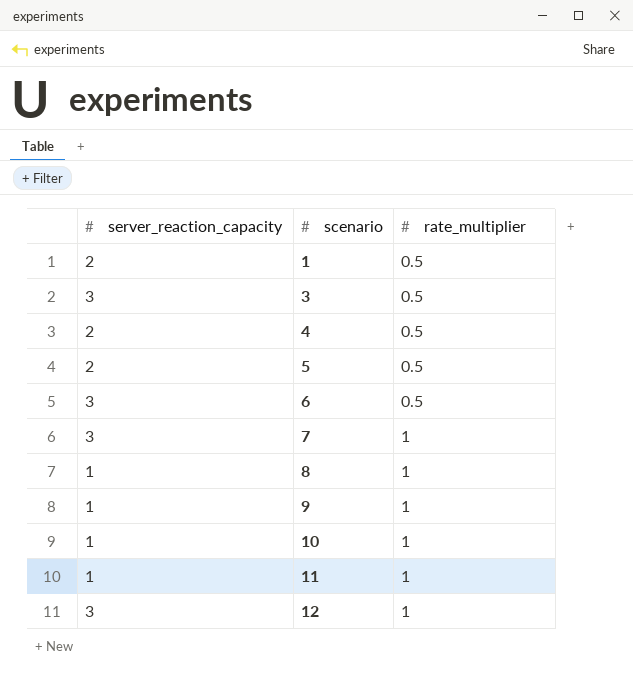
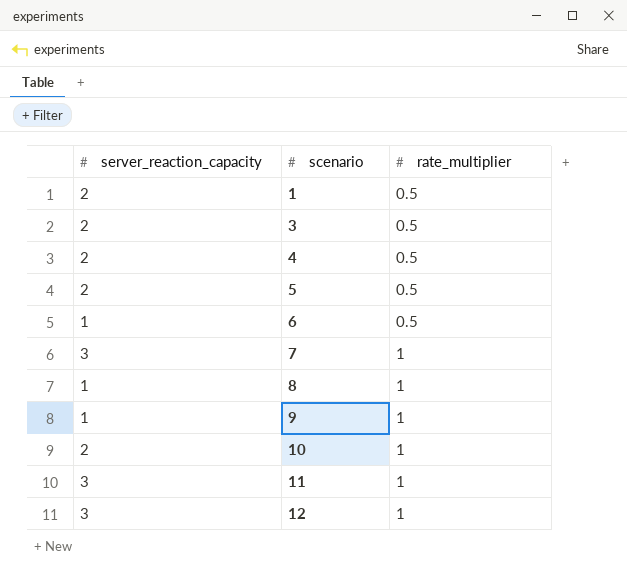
3 | server_reaction_capacity: 3 -> 2
6 | server_reaction_capacity: 3 -> 1
10 | server_reaction_capacity: 1 -> 2
11 | server_reaction_capacity: 1 -> 3

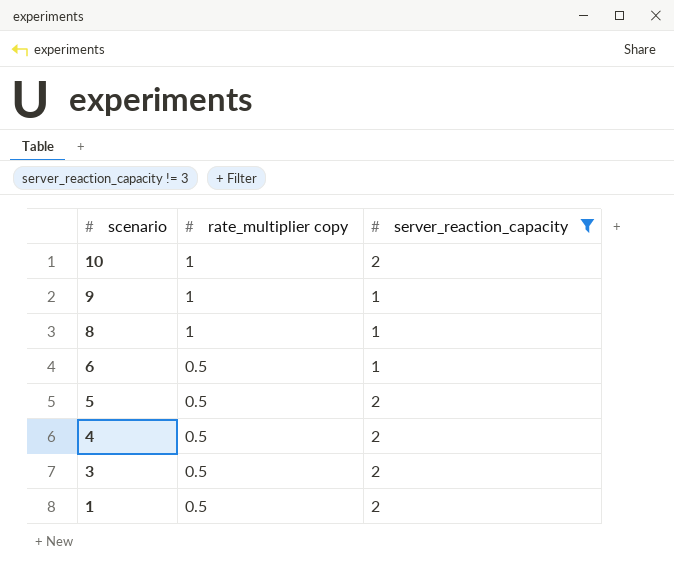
filter: none -> server_reaction_capacity != 3
row order: scenario ascending -> scenario descending
column name: rate_multiplier -> rate_multiplier copy
column server_reaction_capacity | position: 1 -> 3

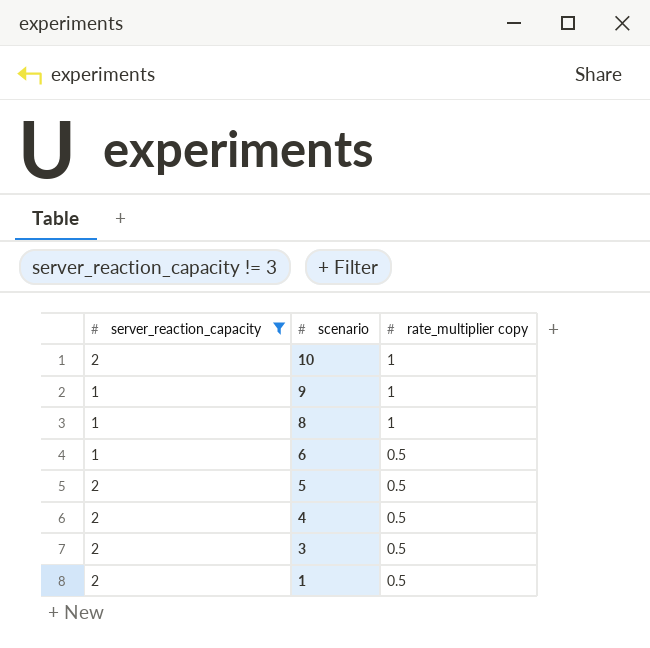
column server_reaction_capacity | position: 3 -> 1

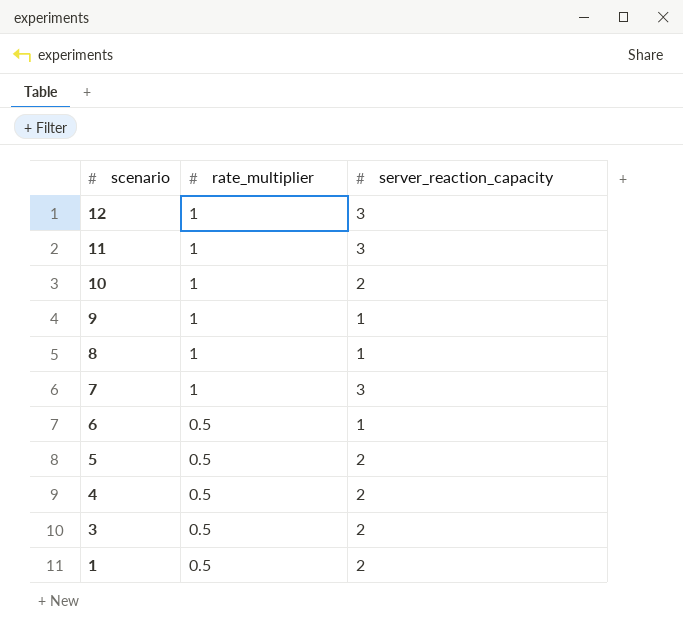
filter: server_reaction_capacity != 3 -> none
column name: rate_multiplier copy -> rate_multiplier
column server_reaction_capacity | position: 1 -> 3

